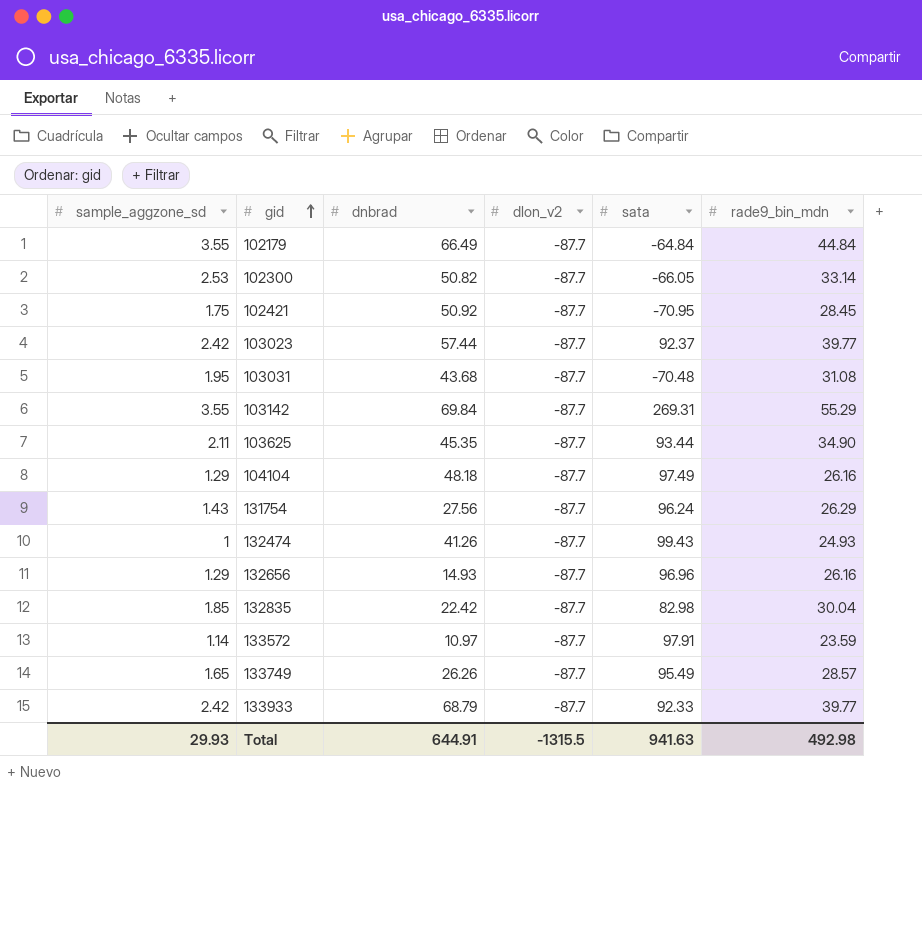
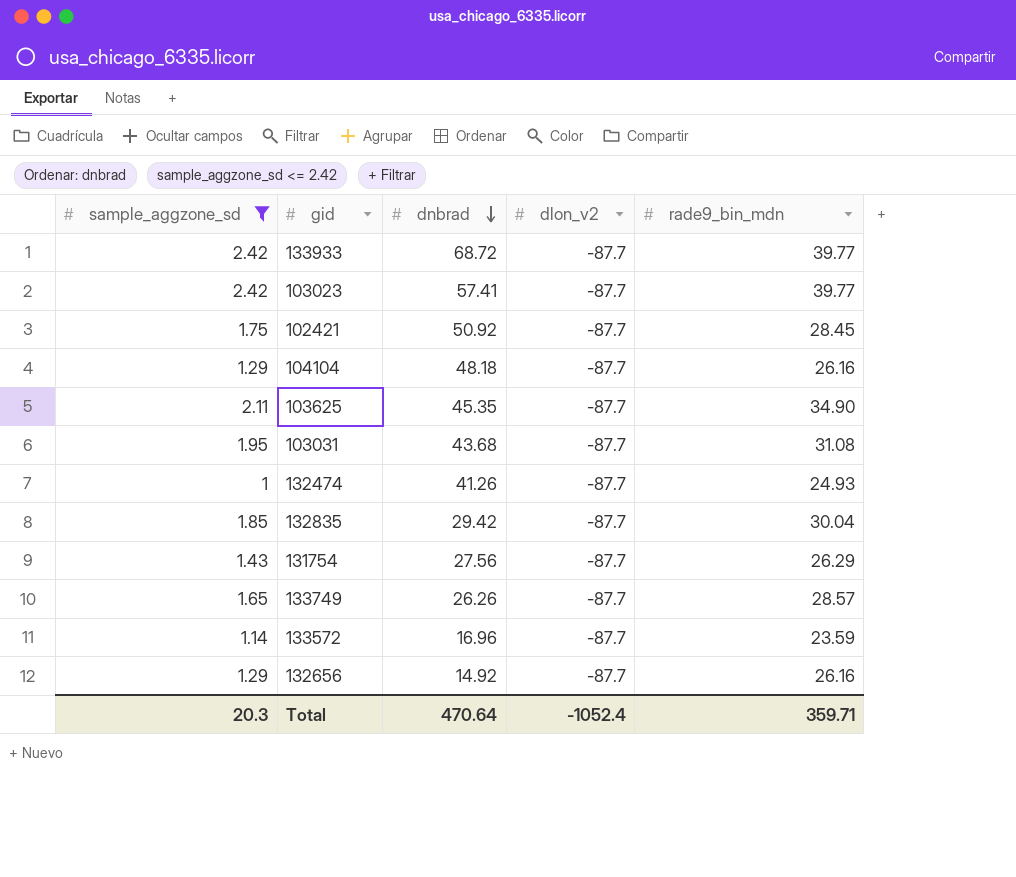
filter: none -> sample_aggzone_sd <= 2.42
row order: gid ascending -> dnbrad descending
column sata | position: 5 -> none
133933 | dnbrad: 68.79 -> 68.72
103023 | dnbrad: 57.44 -> 57.41
132835 | dnbrad: 22.42 -> 29.42
133572 | dnbrad: 10.97 -> 16.96
132656 | dnbrad: 14.93 -> 14.92
Total | sample_aggzone_sd: 29.93 -> 20.3
Total | dnbrad: 644.91 -> 470.64
Total | dlon_v2: -1315.5 -> -1052.4
Total | rade9_bin_mdn: 492.98 -> 359.71

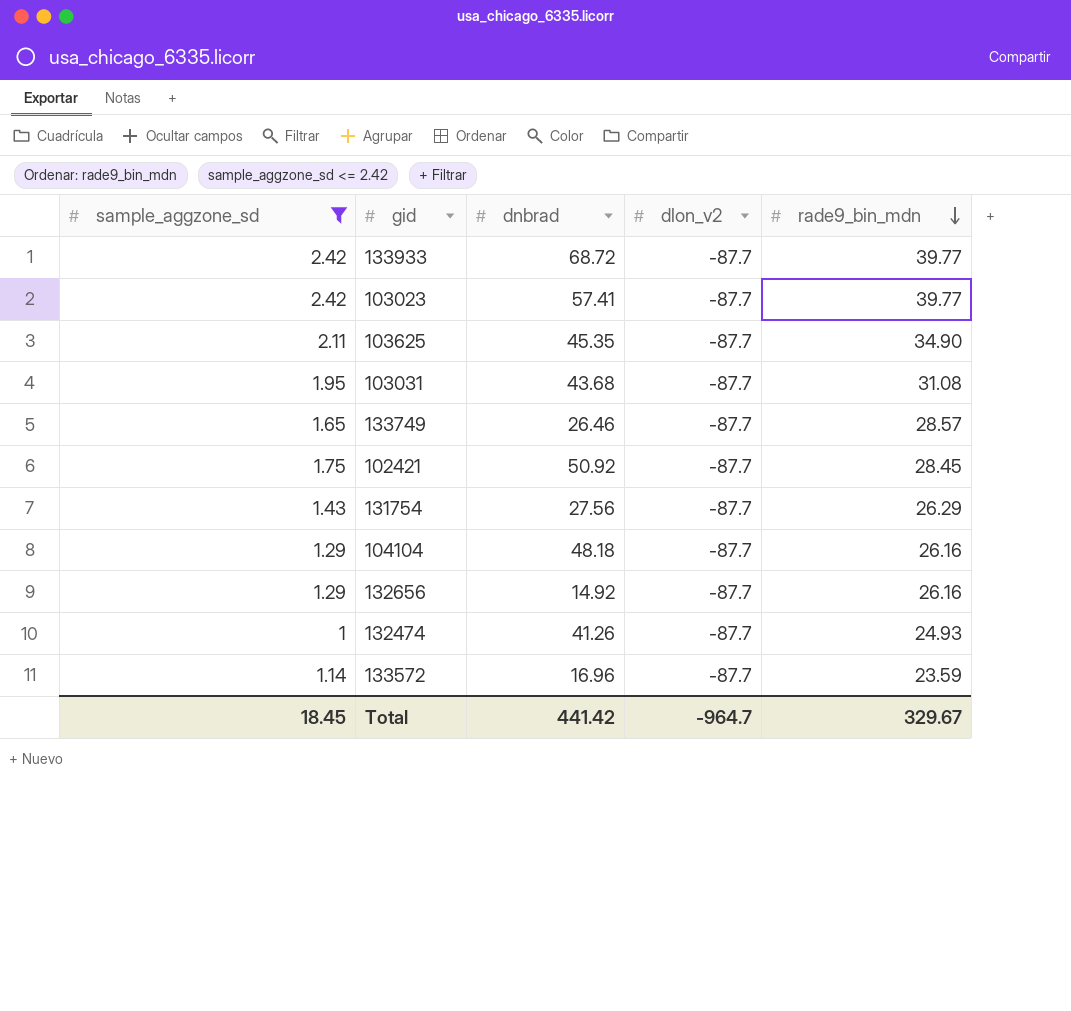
row order: dnbrad descending -> rade9_bin_mdn descending
row 132835: 1.85 | 29.42 | -87.7 | 30.04 -> none
133749 | dnbrad: 26.26 -> 26.46
Total | sample_aggzone_sd: 20.3 -> 18.45
Total | dnbrad: 470.64 -> 441.42
Total | dlon_v2: -1052.4 -> -964.7
Total | rade9_bin_mdn: 359.71 -> 329.67

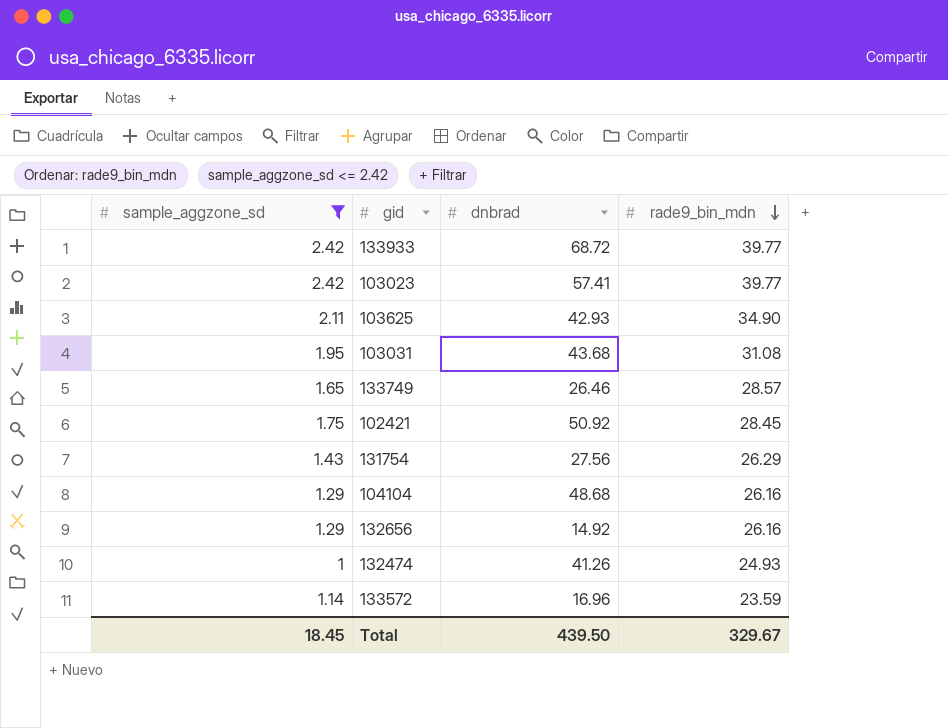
column dlon_v2 | position: 4 -> none
103625 | dnbrad: 45.35 -> 42.93
104104 | dnbrad: 48.18 -> 48.68
Total | dnbrad: 441.42 -> 439.50

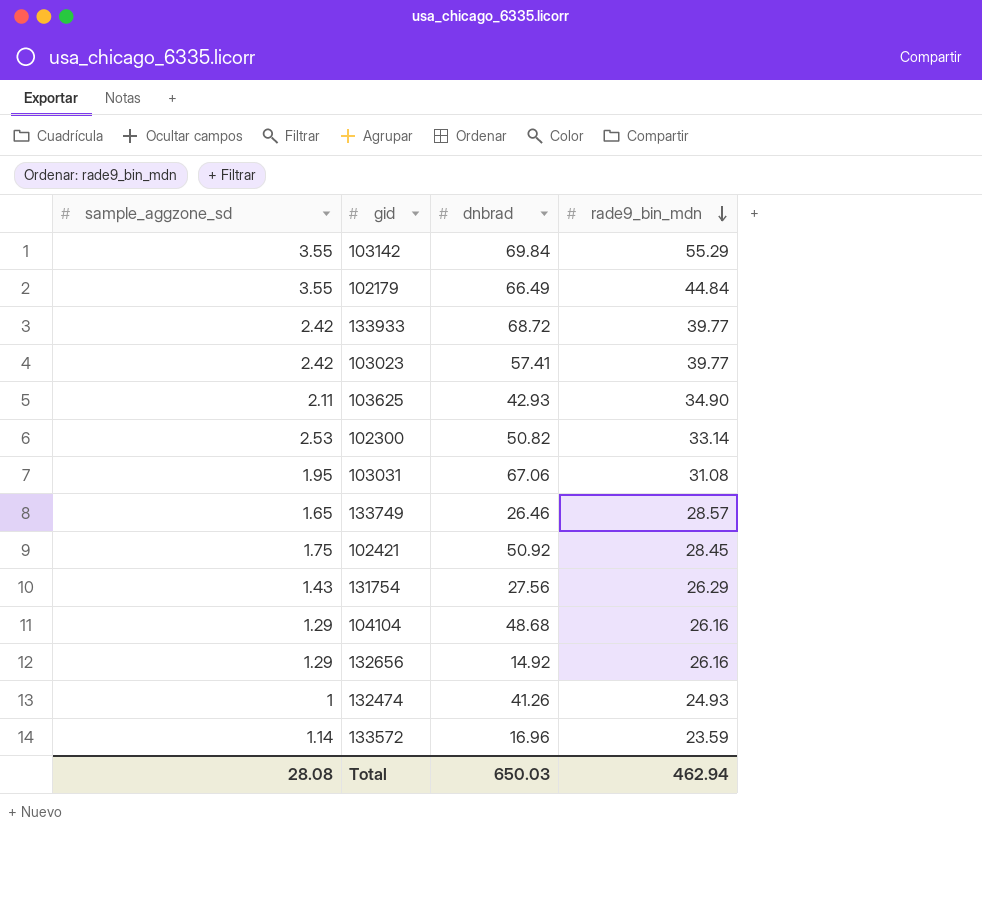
filter: sample_aggzone_sd <= 2.42 -> none
103031 | dnbrad: 43.68 -> 67.06
Total | sample_aggzone_sd: 18.45 -> 28.08
Total | dnbrad: 439.50 -> 650.03
Total | rade9_bin_mdn: 329.67 -> 462.94

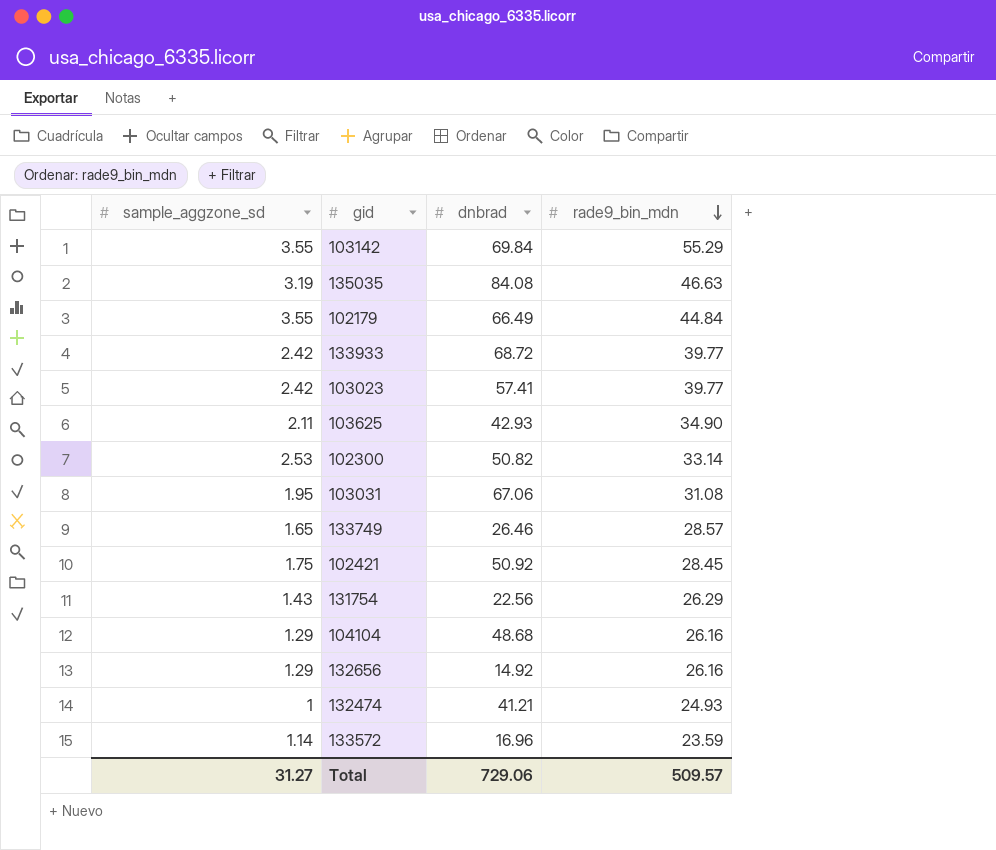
row 135035: none -> 3.19 | 84.08 | 46.63
131754 | dnbrad: 27.56 -> 22.56
132474 | dnbrad: 41.26 -> 41.21
Total | sample_aggzone_sd: 28.08 -> 31.27
Total | dnbrad: 650.03 -> 729.06
Total | rade9_bin_mdn: 462.94 -> 509.57

